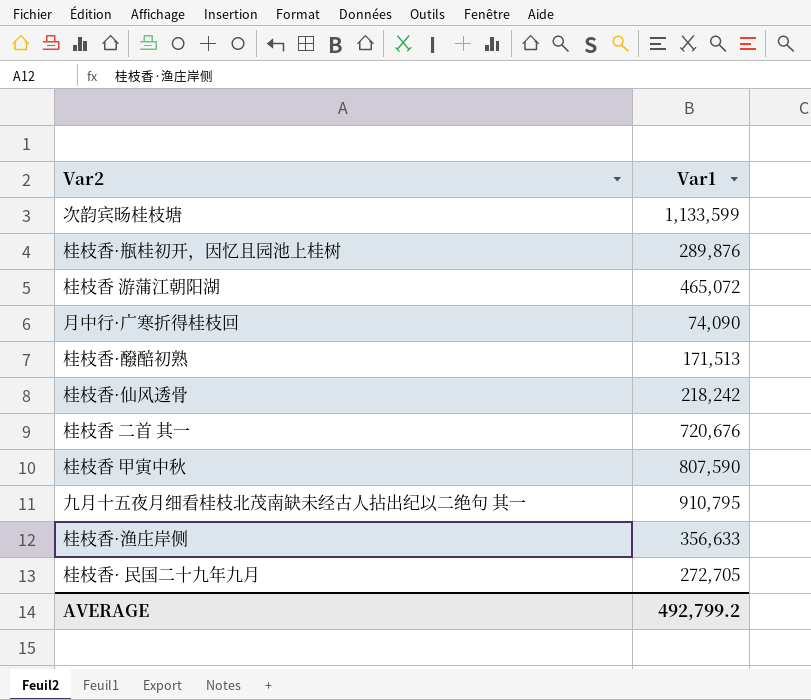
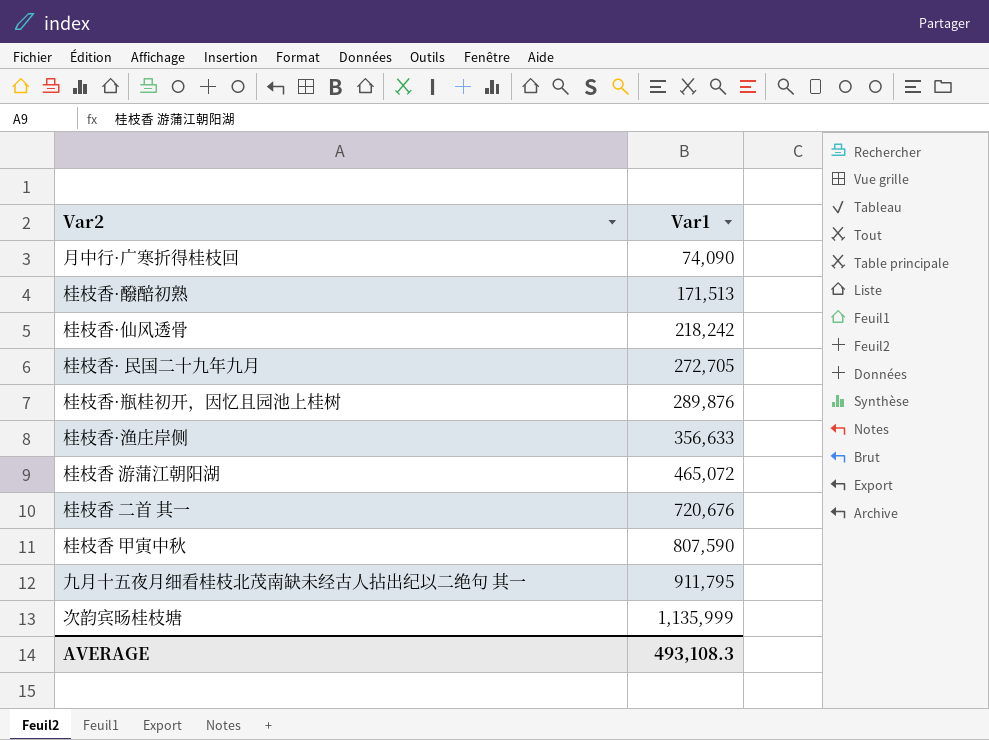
row order: none -> Var1 ascending
九月十五夜月细看桂枝北茂南缺未经古人拈出纪以二绝句 其一 | Var1: 910,795 -> 911,795
次韵宾旸桂枝塘 | Var1: 1,133,599 -> 1,135,999
AVERAGE | Var1: 492,799.2 -> 493,108.3

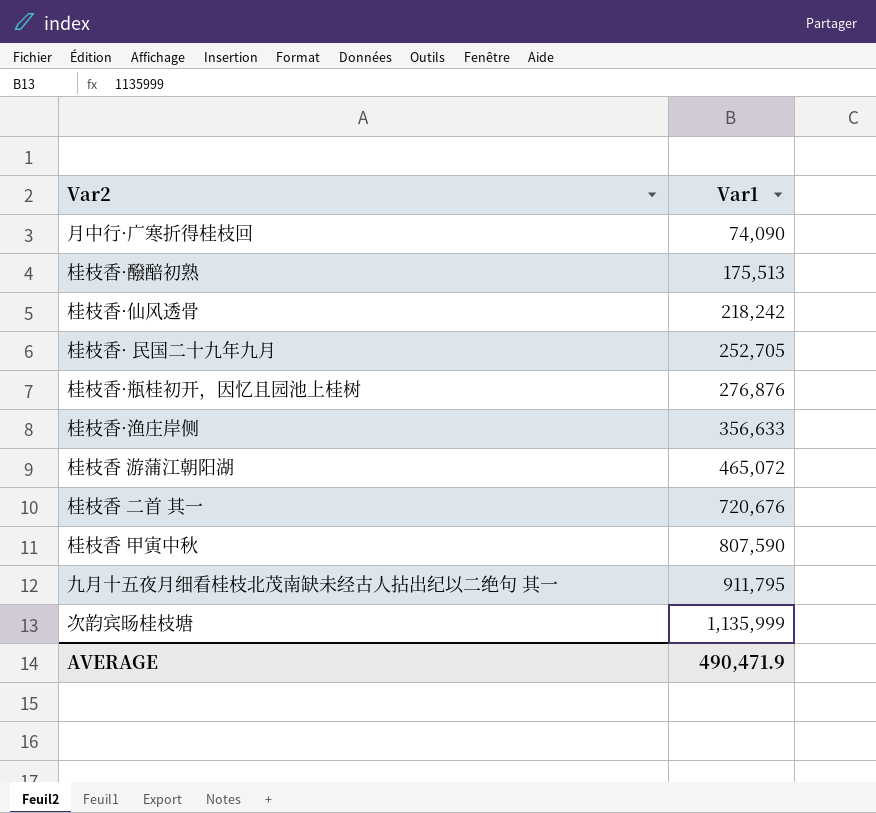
桂枝香·醱醅初熟 | Var1: 171,513 -> 175,513
桂枝香· 民国二十九年九月 | Var1: 272,705 -> 252,705
桂枝香·瓶桂初开，因忆且园池上桂树 | Var1: 289,876 -> 276,876
AVERAGE | Var1: 493,108.3 -> 490,471.9

